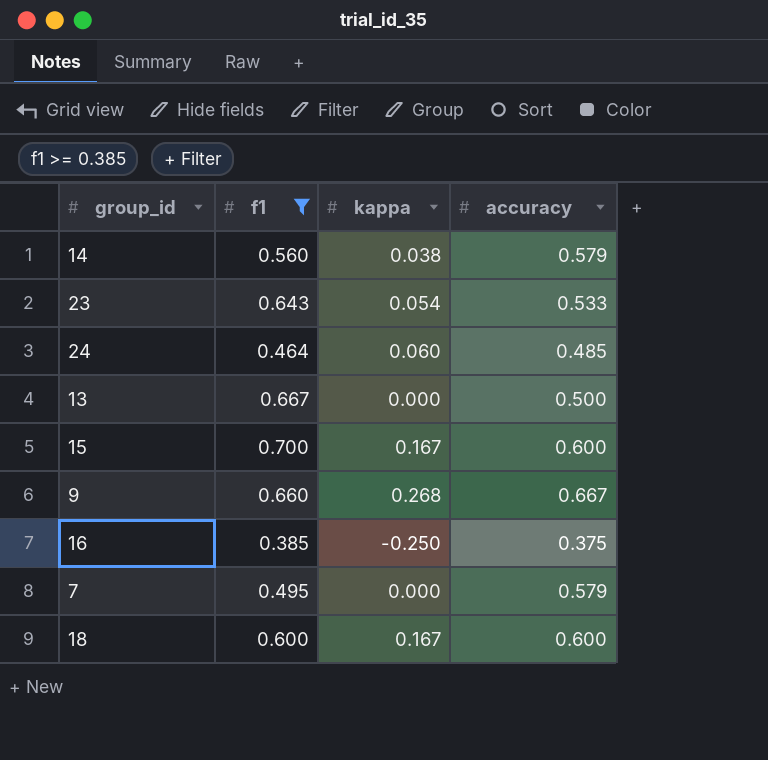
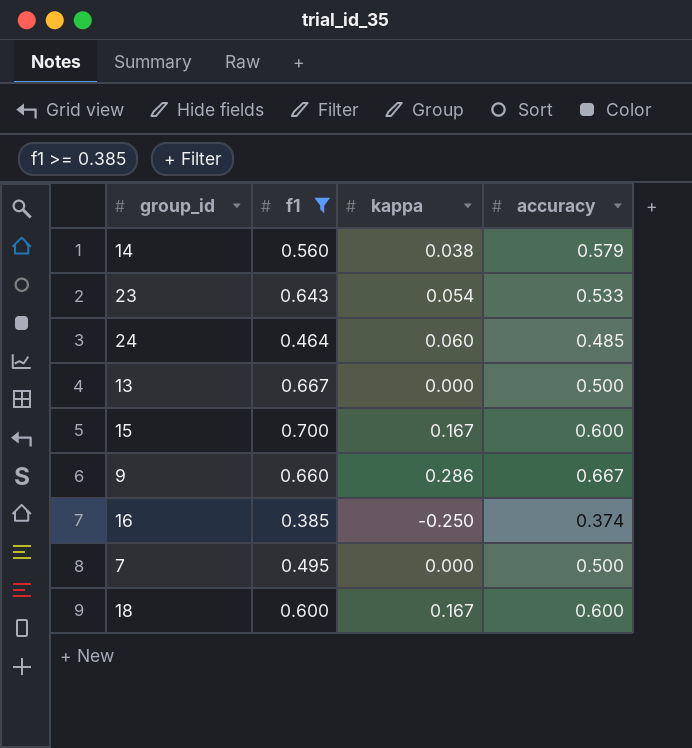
9 | kappa: 0.268 -> 0.286
16 | accuracy: 0.375 -> 0.374
7 | accuracy: 0.579 -> 0.500

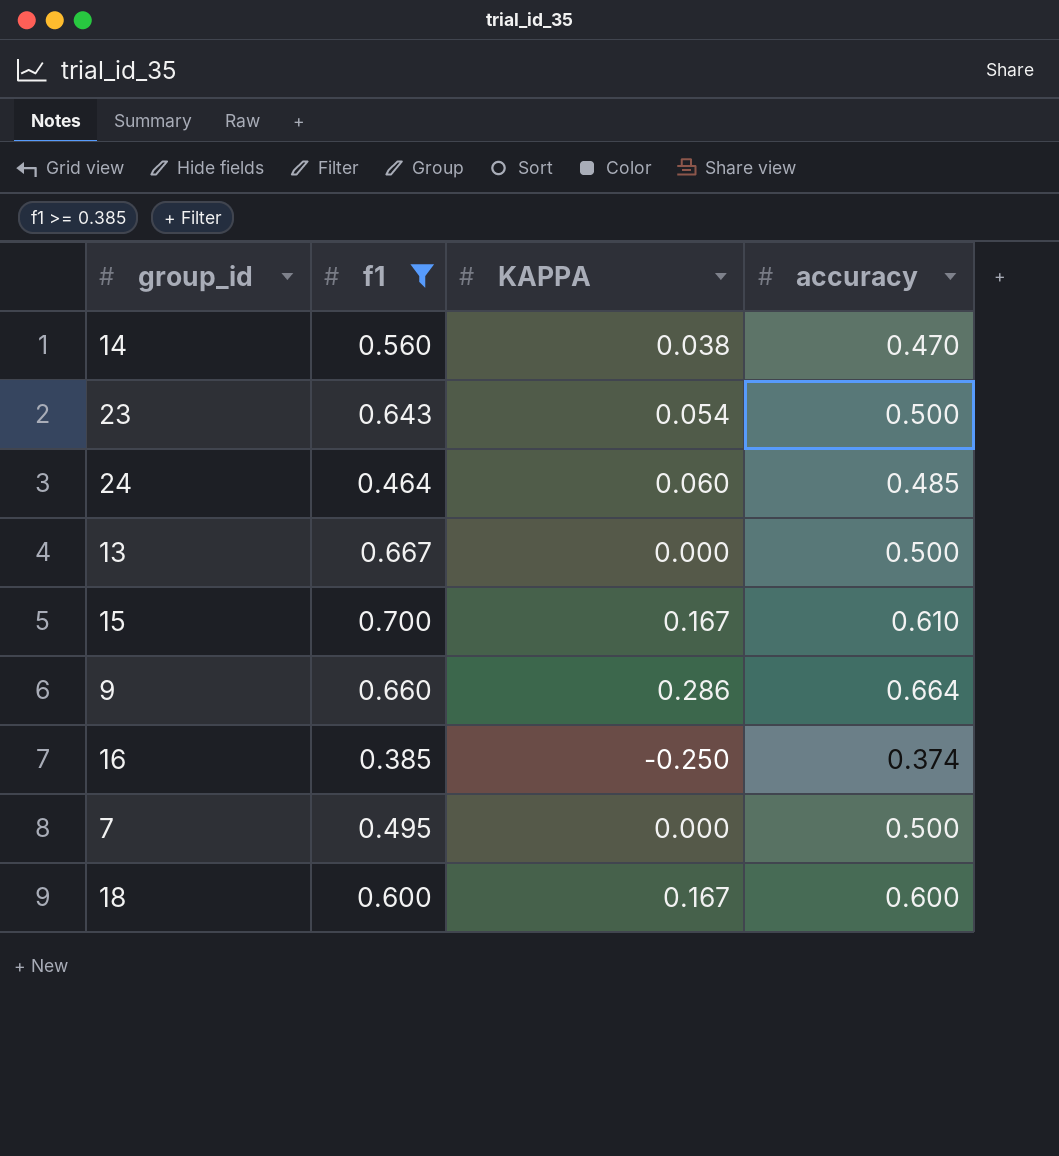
column name: kappa -> KAPPA
14 | accuracy: 0.579 -> 0.470
23 | accuracy: 0.533 -> 0.500
15 | accuracy: 0.600 -> 0.610
9 | accuracy: 0.667 -> 0.664

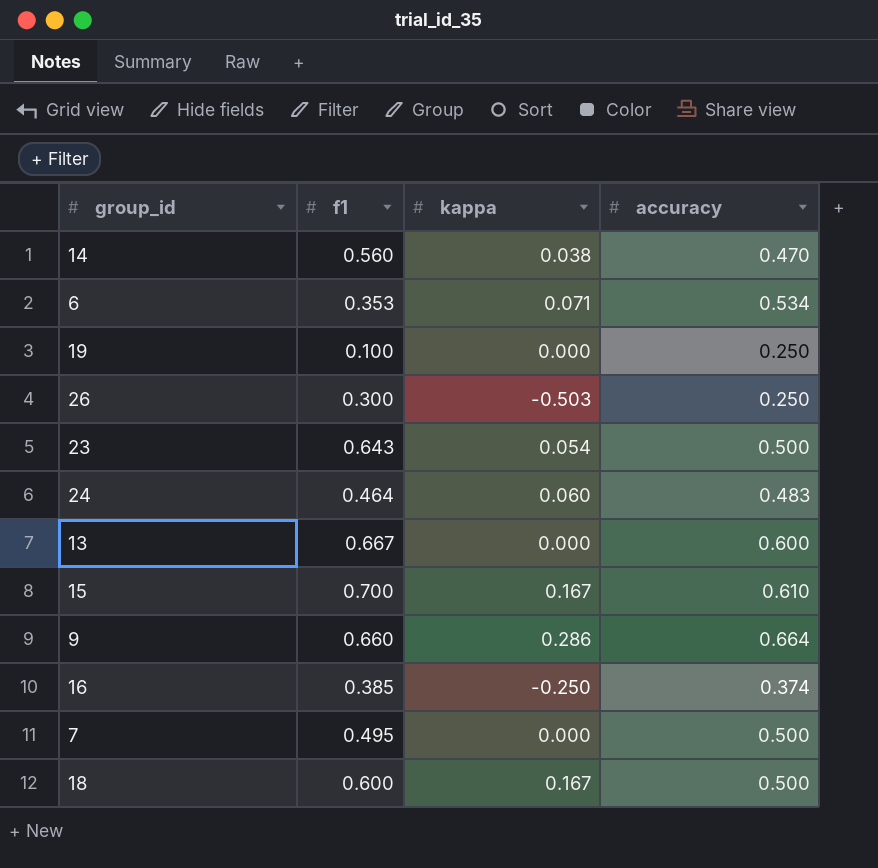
filter: f1 >= 0.385 -> none
column name: KAPPA -> kappa
24 | accuracy: 0.485 -> 0.483
13 | accuracy: 0.500 -> 0.600
18 | accuracy: 0.600 -> 0.500

